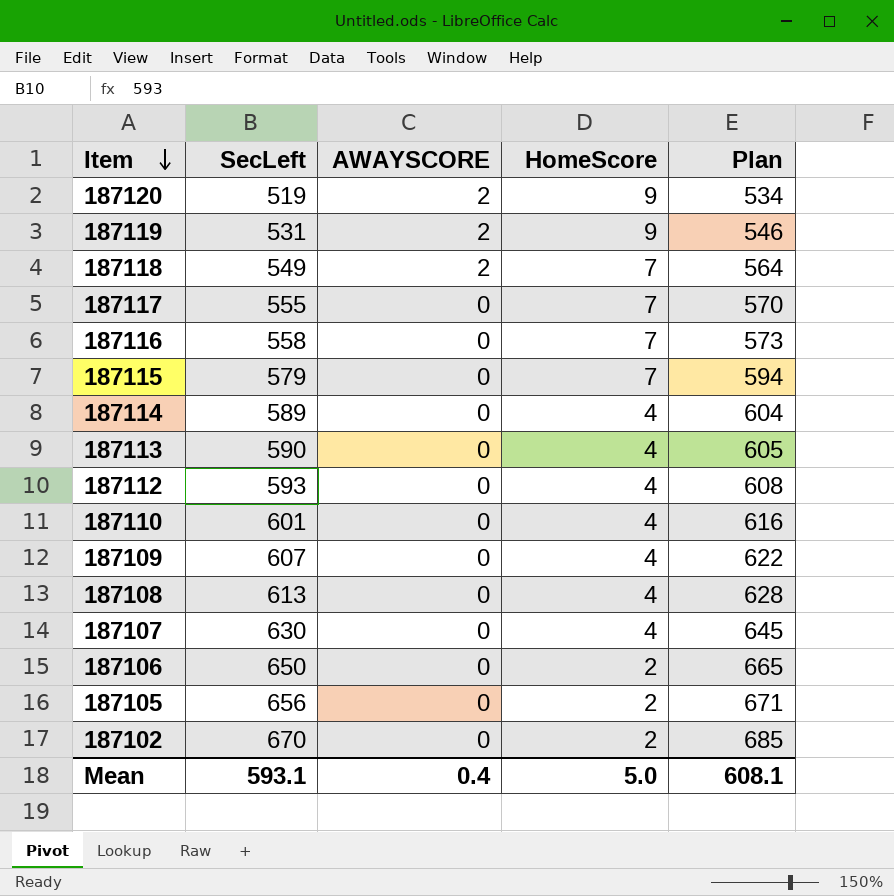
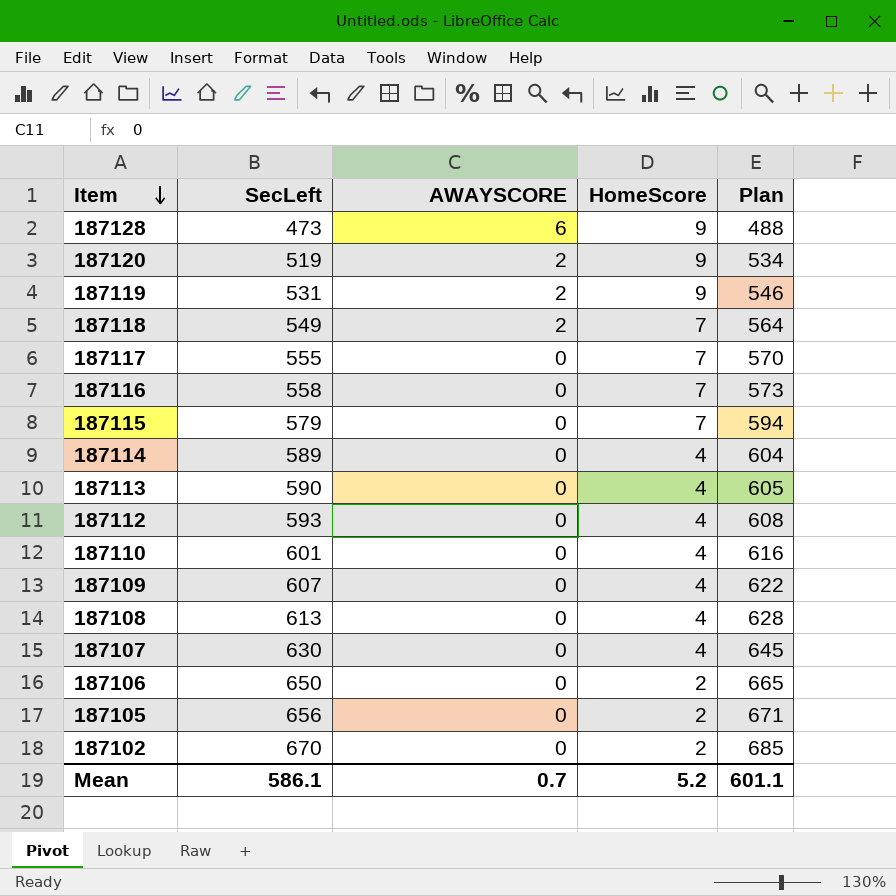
row 187128: none -> 473 | 6 | 9 | 488
Mean | SecLeft: 593.1 -> 586.1
Mean | AWAYSCORE: 0.4 -> 0.7
Mean | HomeScore: 5.0 -> 5.2
Mean | Plan: 608.1 -> 601.1

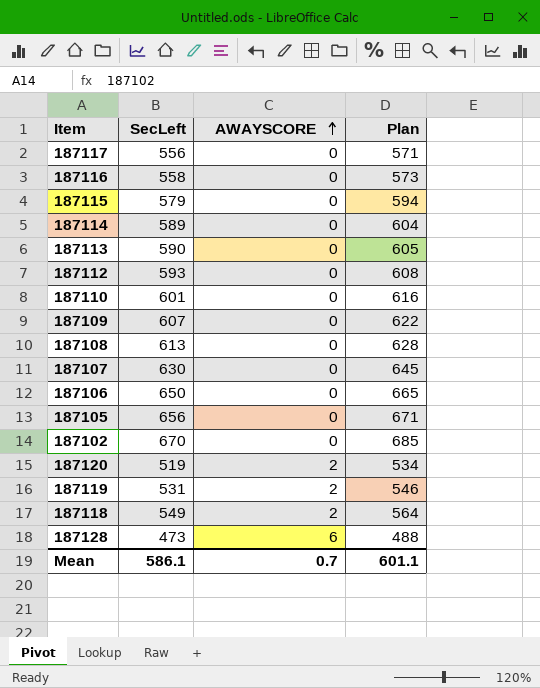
row order: Item descending -> AWAYSCORE ascending
column HomeScore | position: 4 -> none
187117 | SecLeft: 555 -> 556
187117 | Plan: 570 -> 571

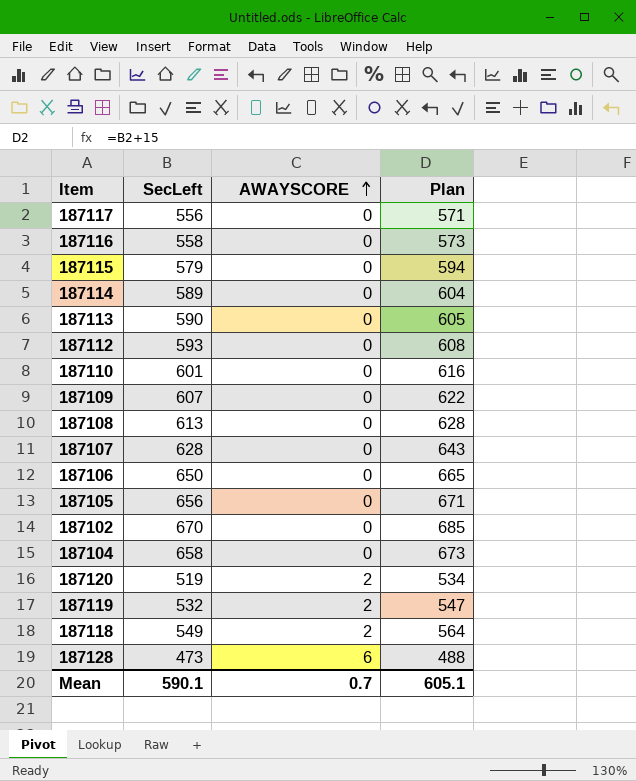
187107 | SecLeft: 630 -> 628
187107 | Plan: 645 -> 643
row 187104: none -> 658 | 0 | 673
187119 | SecLeft: 531 -> 532
187119 | Plan: 546 -> 547
Mean | SecLeft: 586.1 -> 590.1
Mean | Plan: 601.1 -> 605.1

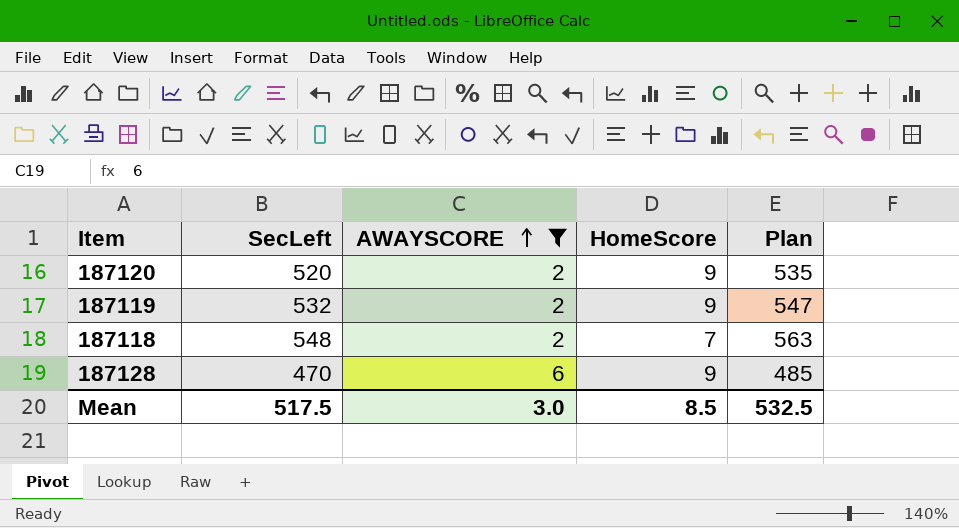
filter: none -> AWAYSCORE != 0
column HomeScore | position: none -> 4
187120 | SecLeft: 519 -> 520
187120 | Plan: 534 -> 535
187118 | SecLeft: 549 -> 548
187118 | Plan: 564 -> 563
187128 | SecLeft: 473 -> 470
187128 | Plan: 488 -> 485
Mean | SecLeft: 590.1 -> 517.5
Mean | AWAYSCORE: 0.7 -> 3.0
Mean | Plan: 605.1 -> 532.5

